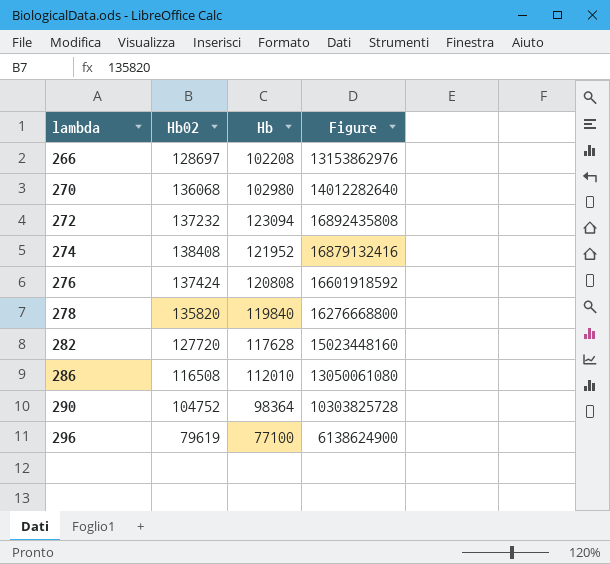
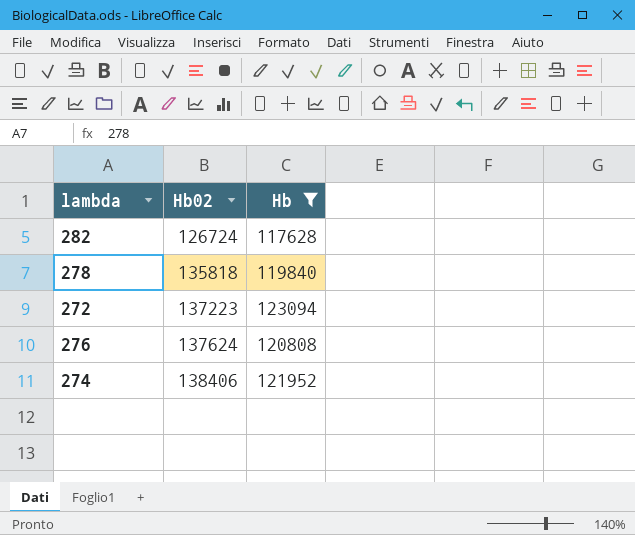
filter: none -> Hb >= 117628
row order: lambda ascending -> Hb02 ascending
column Figure | formula: [Hb02] * [Hb] -> none
282 | Hb02: 127720 -> 126724
278 | Hb02: 135820 -> 135818
272 | Hb02: 137232 -> 137223
276 | Hb02: 137424 -> 137624
274 | Hb02: 138408 -> 138406

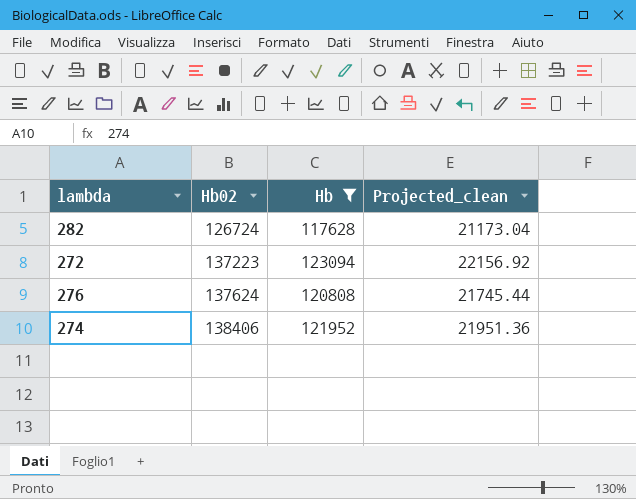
column Projected_clean | formula: none -> [Hb] * 0.18
row 278: 135818 | 119840 -> none

